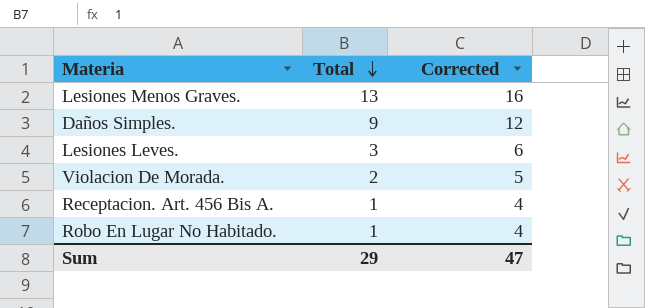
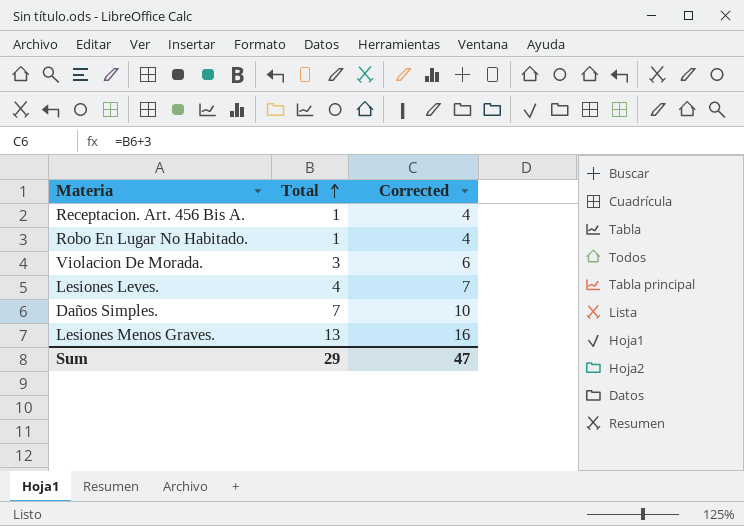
row order: Total descending -> Total ascending
Violacion De Morada. | Total: 2 -> 3
Violacion De Morada. | Corrected: 5 -> 6
Lesiones Leves. | Total: 3 -> 4
Lesiones Leves. | Corrected: 6 -> 7
Daños Simples. | Total: 9 -> 7
Daños Simples. | Corrected: 12 -> 10

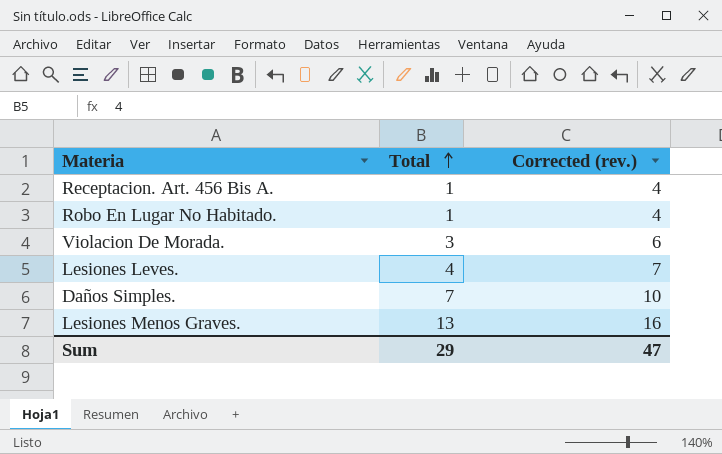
column name: Corrected -> Corrected (rev.)

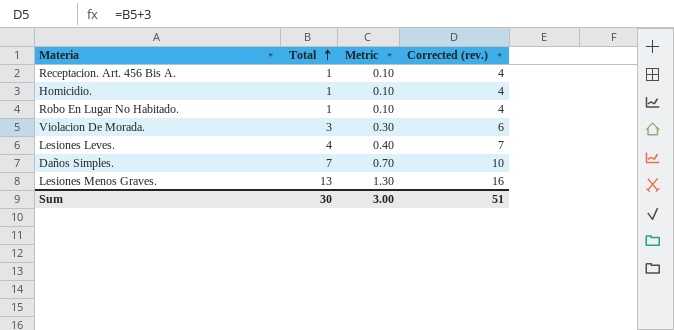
column Metric | formula: none -> [Total] * 0.1
row Homicidio.: none -> 1 | 0.10 | 4
Sum | Total: 29 -> 30
Sum | Corrected (rev.): 47 -> 51

